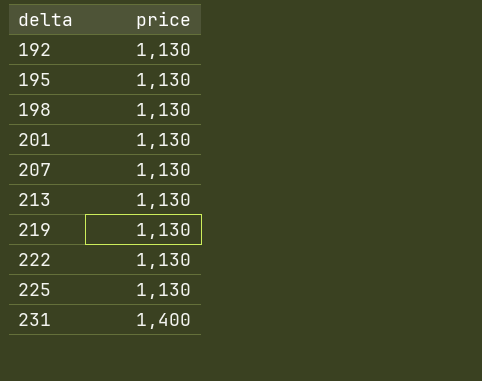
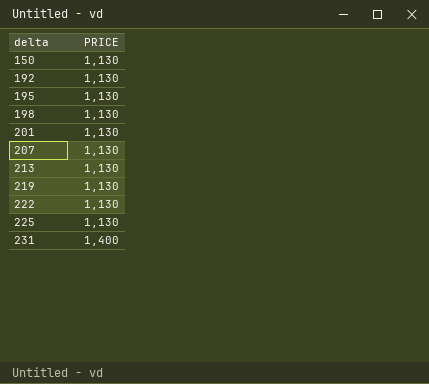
column name: price -> PRICE
row 150: none -> 1,130

